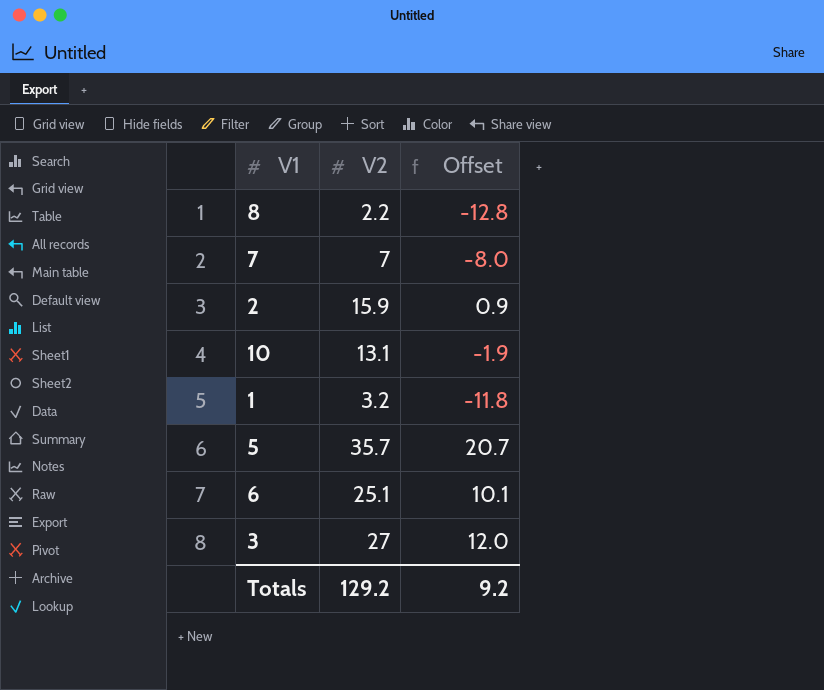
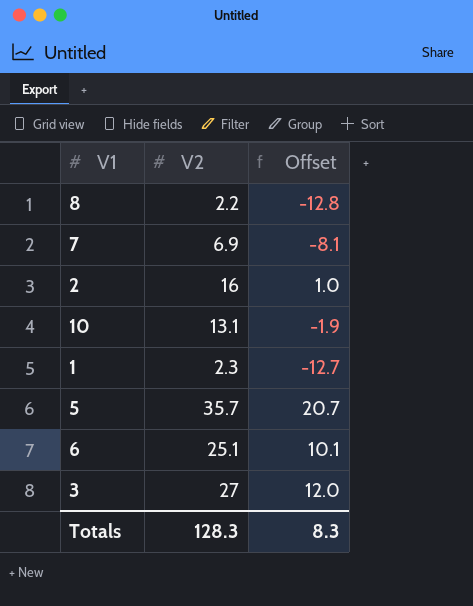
7 | V2: 7 -> 6.9
7 | Offset: -8.0 -> -8.1
2 | V2: 15.9 -> 16
2 | Offset: 0.9 -> 1.0
1 | V2: 3.2 -> 2.3
1 | Offset: -11.8 -> -12.7
Totals | V2: 129.2 -> 128.3
Totals | Offset: 9.2 -> 8.3

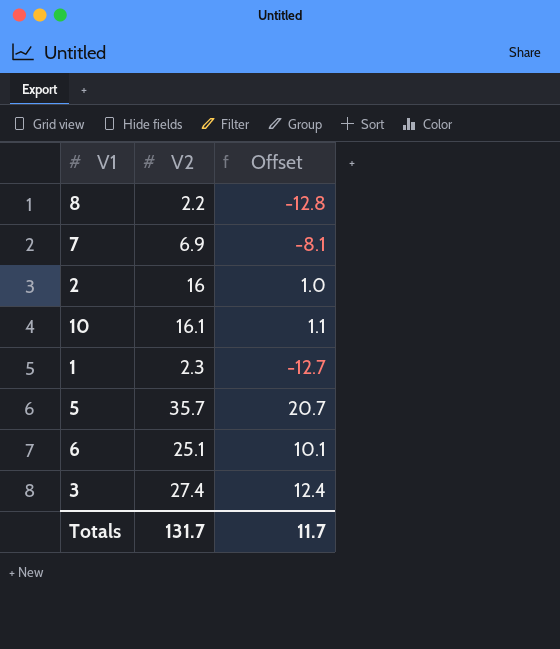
10 | V2: 13.1 -> 16.1
10 | Offset: -1.9 -> 1.1
3 | V2: 27 -> 27.4
3 | Offset: 12.0 -> 12.4
Totals | V2: 128.3 -> 131.7
Totals | Offset: 8.3 -> 11.7

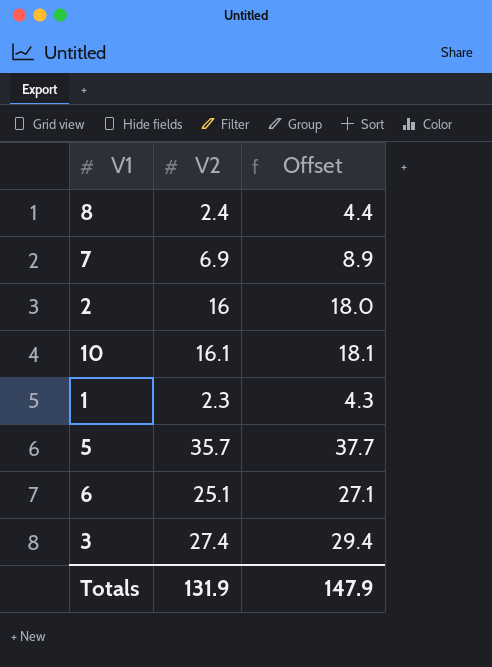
column Offset | formula: [V2] - 15 -> [V2] + 2
8 | V2: 2.2 -> 2.4
Totals | V2: 131.7 -> 131.9
Totals | Offset: 11.7 -> 147.9

